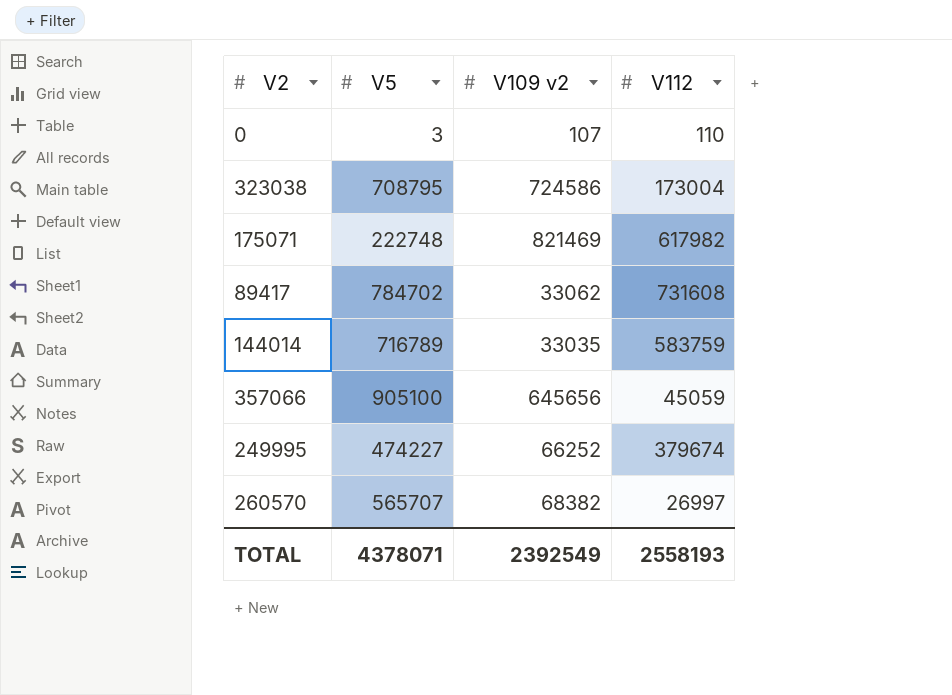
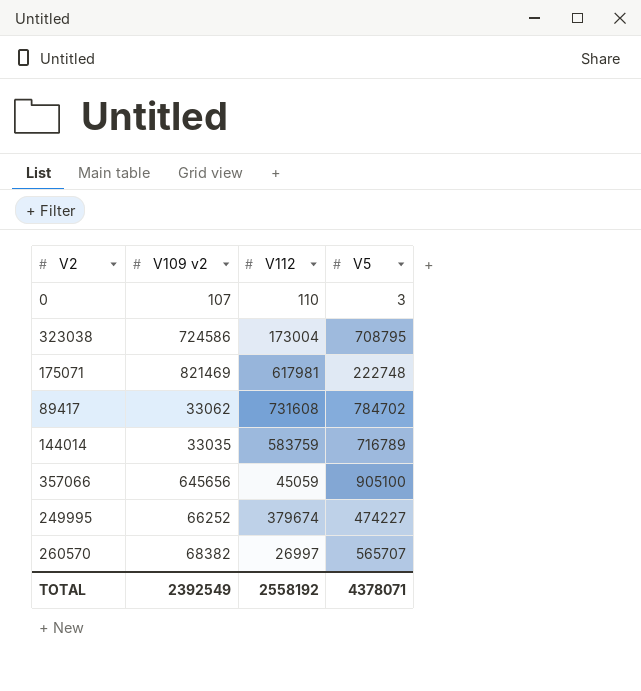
column V5 | position: 2 -> 4
175071 | V112: 617982 -> 617981
TOTAL | V112: 2558193 -> 2558192

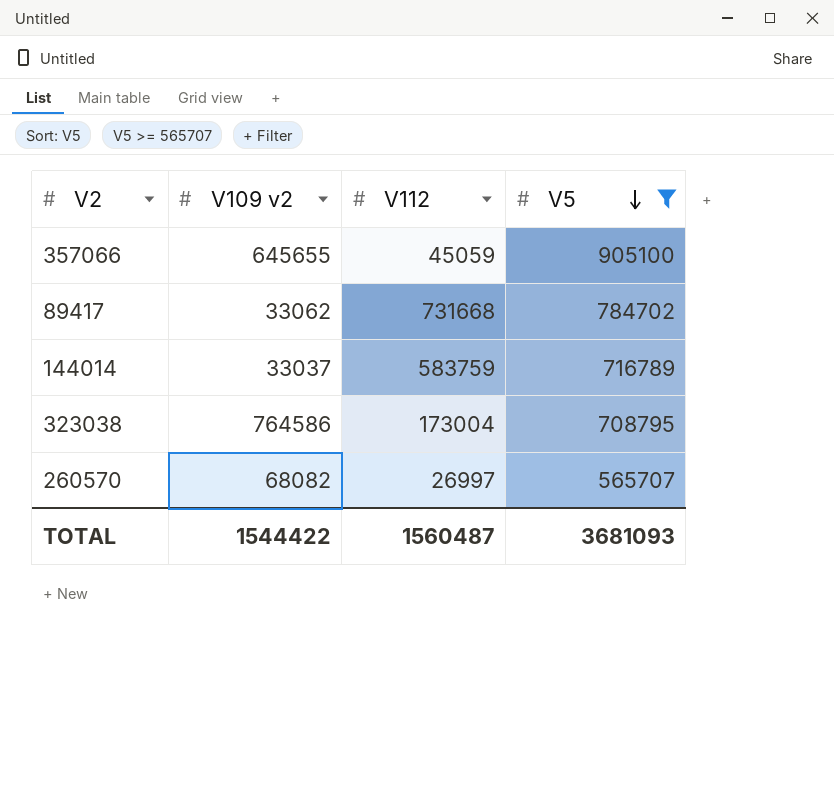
filter: none -> V5 >= 565707
row order: none -> V5 descending
357066 | V109 v2: 645656 -> 645655
89417 | V112: 731608 -> 731668
144014 | V109 v2: 33035 -> 33037
323038 | V109 v2: 724586 -> 764586
260570 | V109 v2: 68382 -> 68082
TOTAL | V109 v2: 2392549 -> 1544422
TOTAL | V112: 2558192 -> 1560487
TOTAL | V5: 4378071 -> 3681093

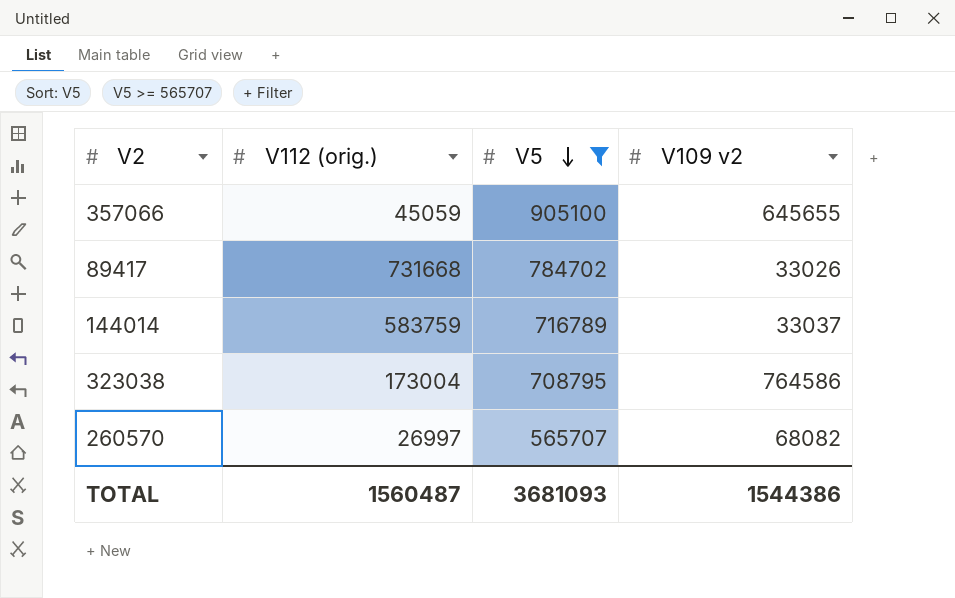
column name: V112 -> V112 (orig.)
column V109 v2 | position: 2 -> 4
89417 | V109 v2: 33062 -> 33026
TOTAL | V109 v2: 1544422 -> 1544386

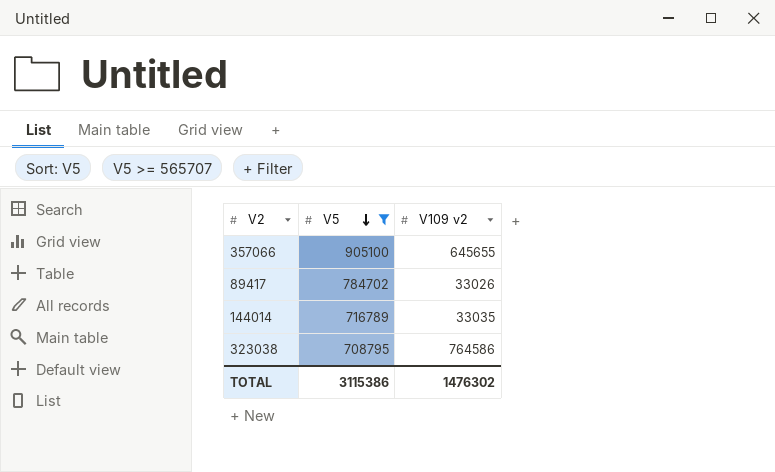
column V112 (orig.) | position: 2 -> none
row 260570: 26997 | 565707 | 68082 -> none
144014 | V109 v2: 33037 -> 33035
TOTAL | V5: 3681093 -> 3115386
TOTAL | V109 v2: 1544386 -> 1476302

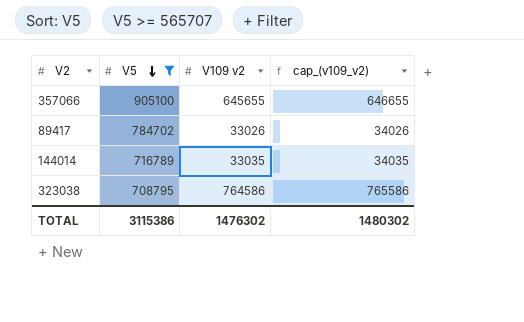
column cap_(v109_v2) | formula: none -> [V109 v2] + 1000

